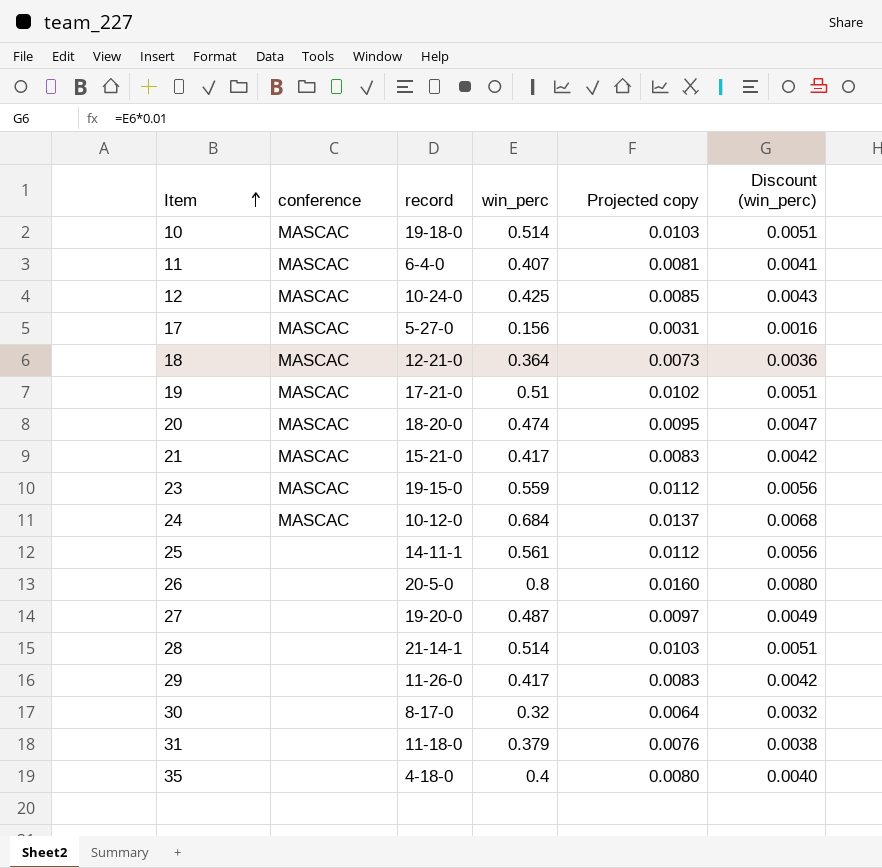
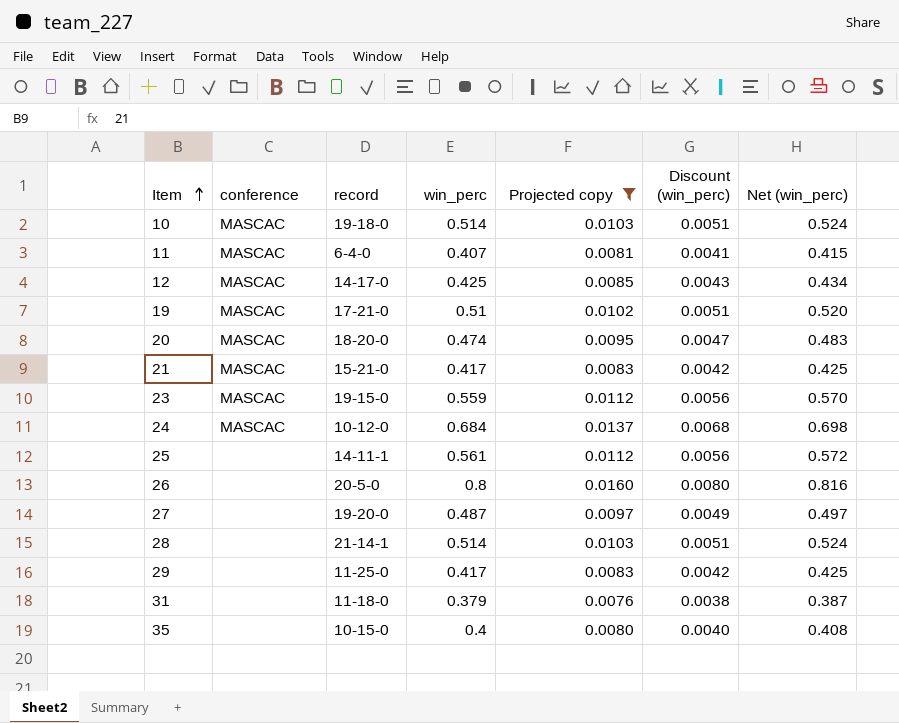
filter: none -> Projected copy >= 0.0076
column Net (win_perc) | formula: none -> [win_perc] * 1.02
12 | record: 10-24-0 -> 14-17-0
29 | record: 11-26-0 -> 11-25-0
35 | record: 4-18-0 -> 10-15-0

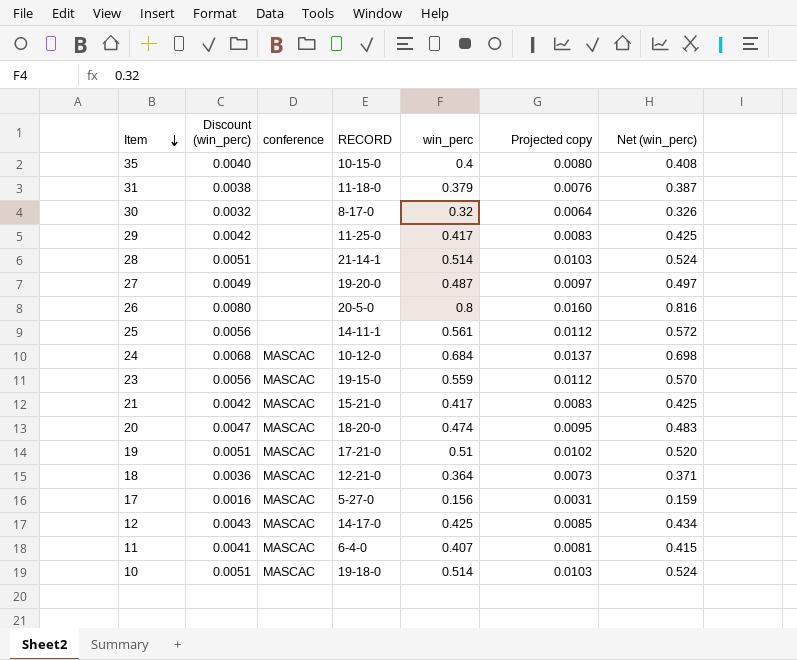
filter: Projected copy >= 0.0076 -> none
row order: Item ascending -> Item descending
column Discount (win_perc) | position: 6 -> 2
column name: record -> RECORD

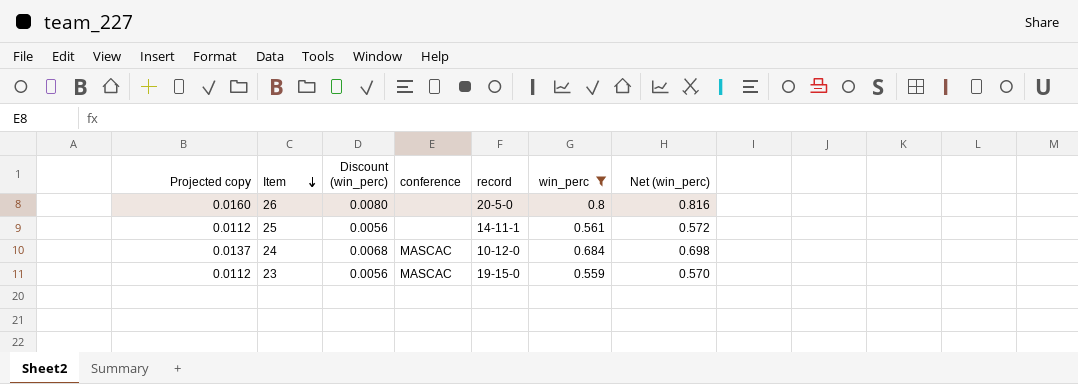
filter: none -> win_perc >= 0.559
column Projected copy | position: 6 -> 1
column name: RECORD -> record

